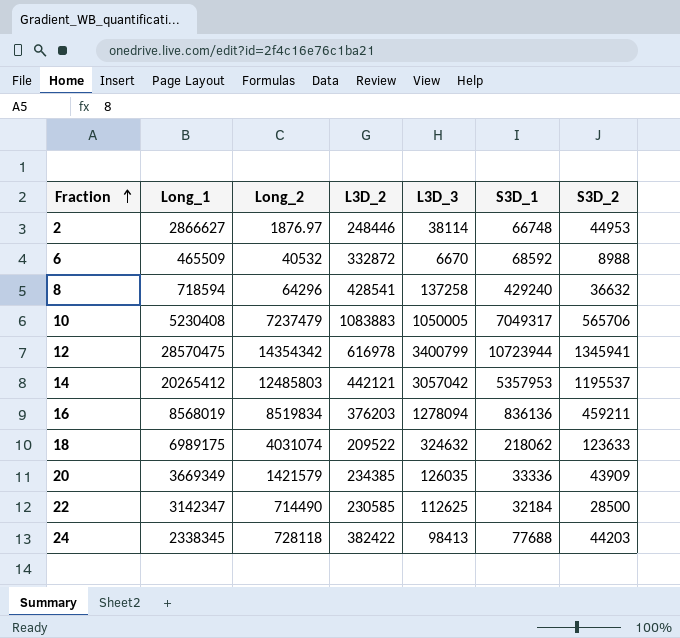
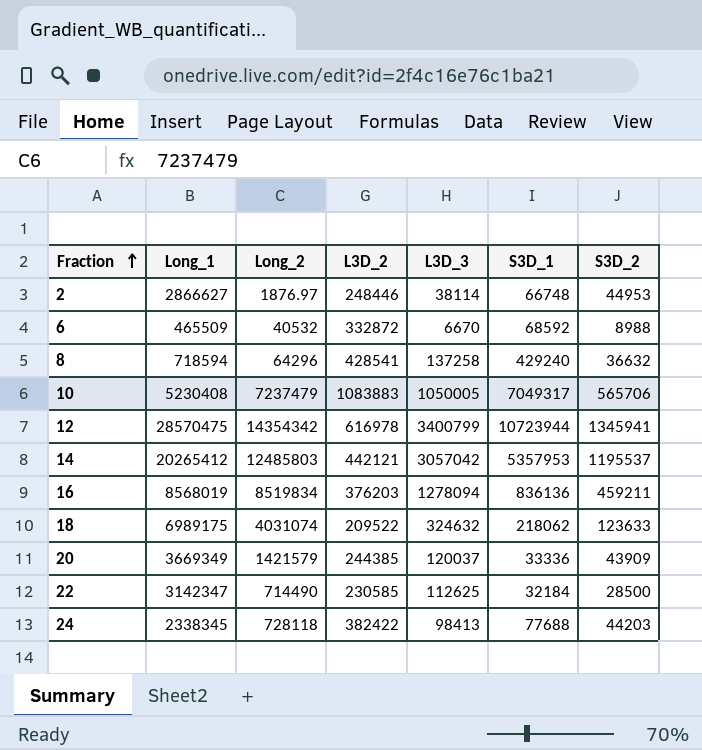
20 | L3D_2: 234385 -> 244385
20 | L3D_3: 126035 -> 120037

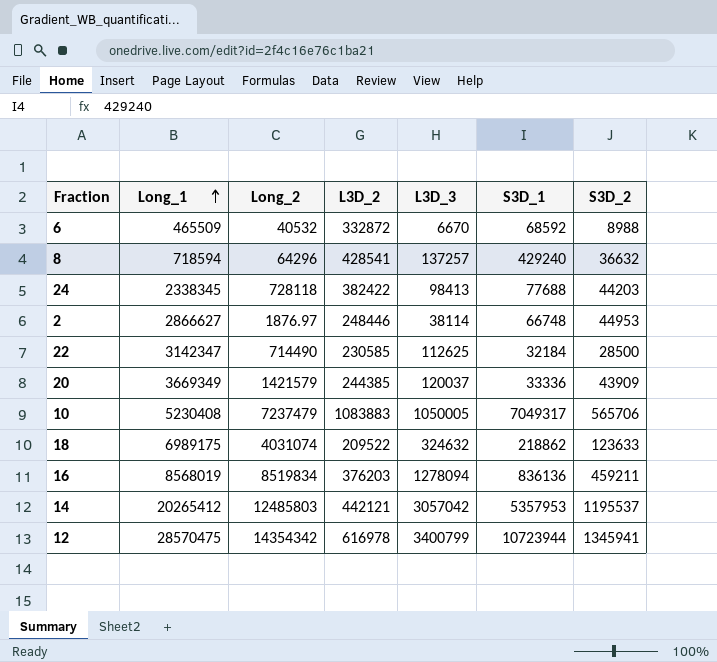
row order: Fraction ascending -> Long_1 ascending
8 | L3D_3: 137258 -> 137257
18 | S3D_1: 218062 -> 218862

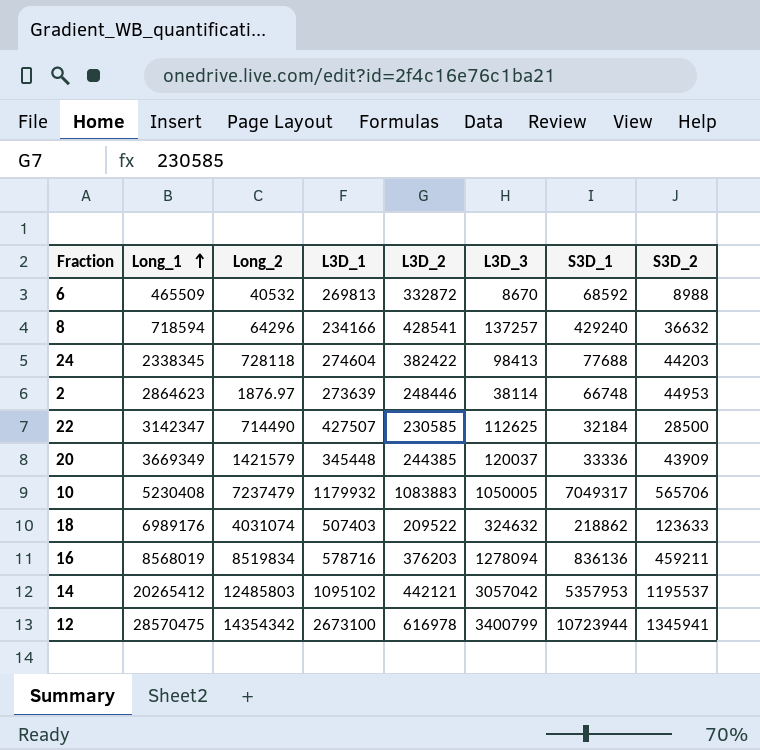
column L3D_1 | position: none -> 4
6 | L3D_3: 6670 -> 8670
2 | Long_1: 2866627 -> 2864623
18 | Long_1: 6989175 -> 6989176

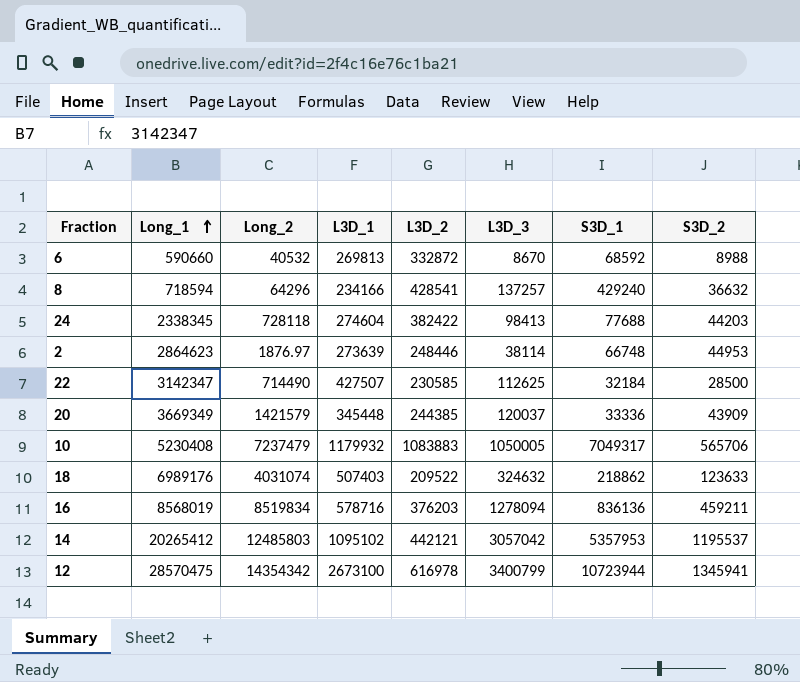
6 | Long_1: 465509 -> 590660

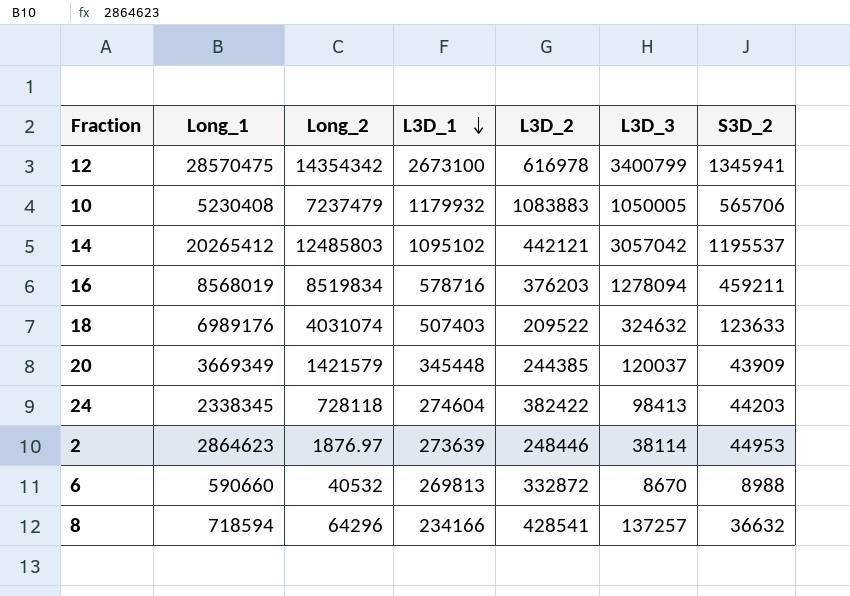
row order: Long_1 ascending -> L3D_1 descending
column S3D_1 | position: 7 -> none
row 22: 3142347 | 714490 | 427507 | 230585 | 112625 | 32184 | 28500 -> none

